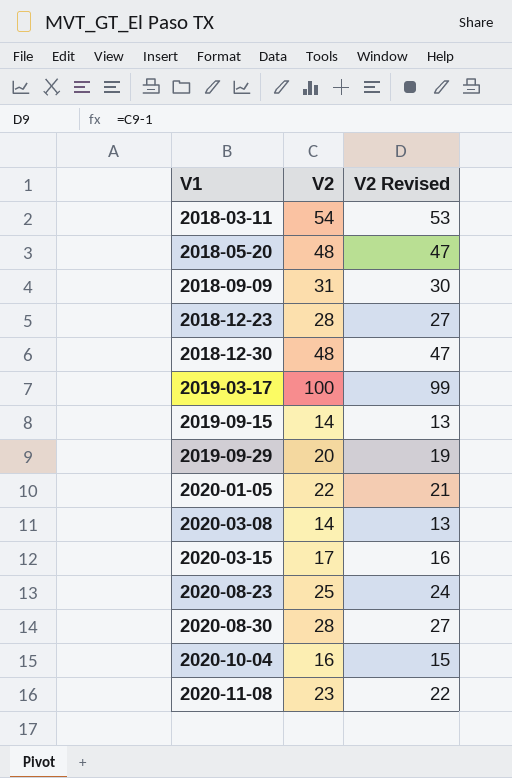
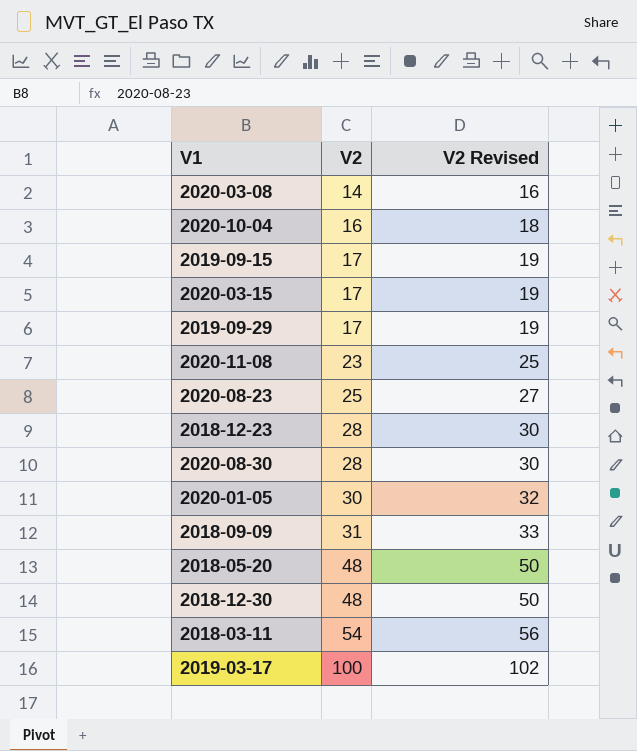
row order: V1 ascending -> V2 ascending
column V2 Revised | formula: [V2] - 1 -> [V2] + 2
2019-09-15 | V2: 14 -> 17
2019-09-29 | V2: 20 -> 17
2020-01-05 | V2: 22 -> 30

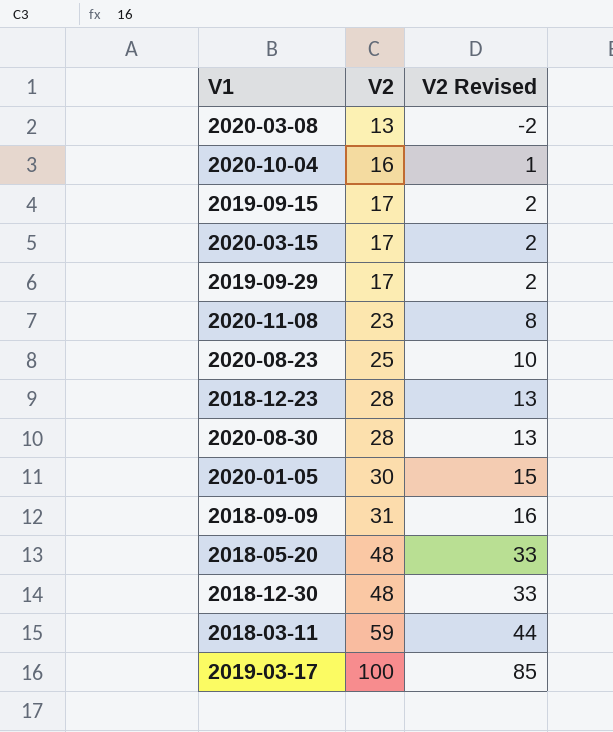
column V2 Revised | formula: [V2] + 2 -> [V2] - 15
2020-03-08 | V2: 14 -> 13
2018-03-11 | V2: 54 -> 59

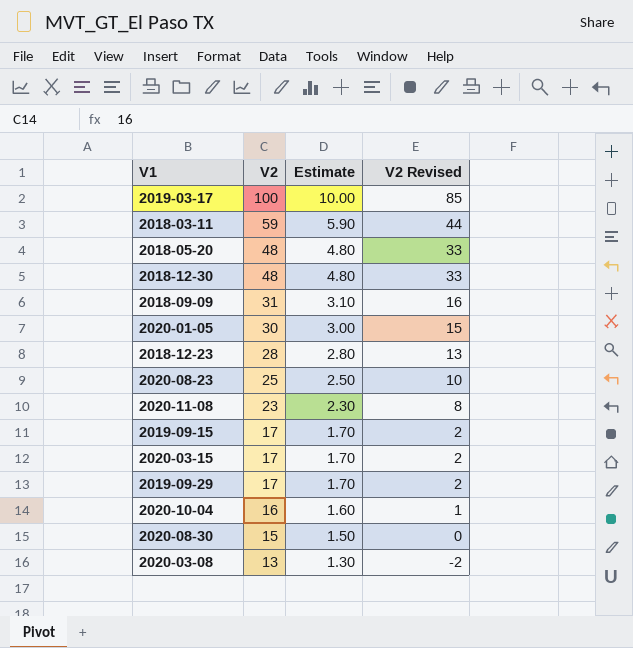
row order: V2 ascending -> V2 descending
column Estimate | formula: none -> [V2] * 0.1
2020-08-30 | V2: 28 -> 15
2020-08-30 | V2 Revised: 13 -> 0

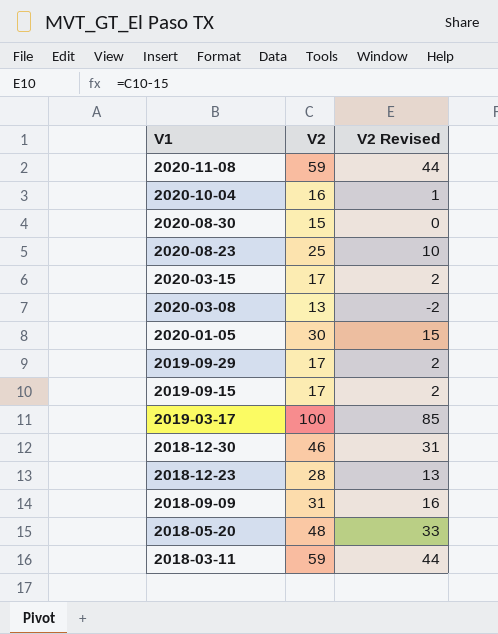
row order: V2 descending -> V1 descending
column Estimate | formula: [V2] * 0.1 -> none
2020-11-08 | V2: 23 -> 59
2020-11-08 | V2 Revised: 8 -> 44
2018-12-30 | V2: 48 -> 46
2018-12-30 | V2 Revised: 33 -> 31

